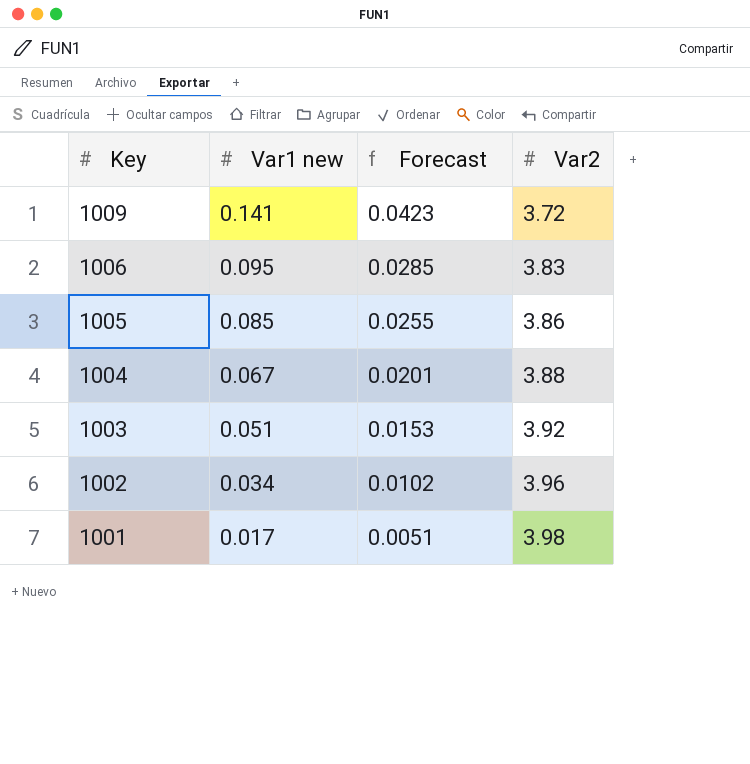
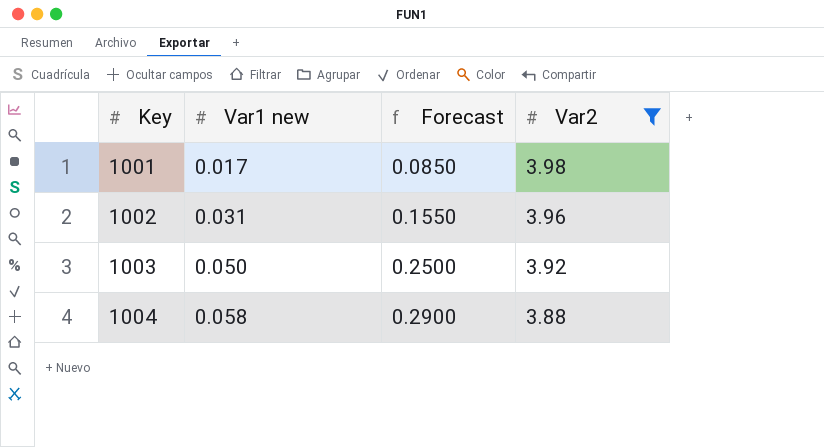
filter: none -> Var2 >= 3.88
row order: Key descending -> Key ascending
column Forecast | formula: [Var1 new] * 0.3 -> [Var1 new] * 5
1002 | Var1 new: 0.034 -> 0.031
1003 | Var1 new: 0.051 -> 0.050
1004 | Var1 new: 0.067 -> 0.058

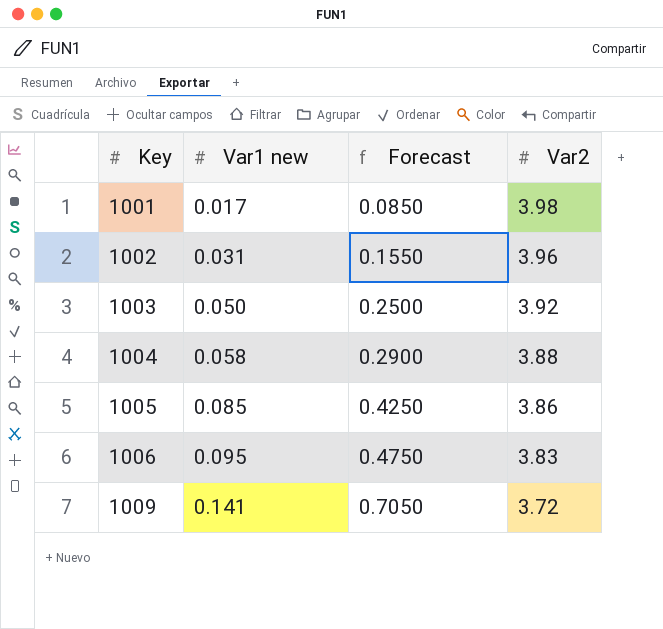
filter: Var2 >= 3.88 -> none

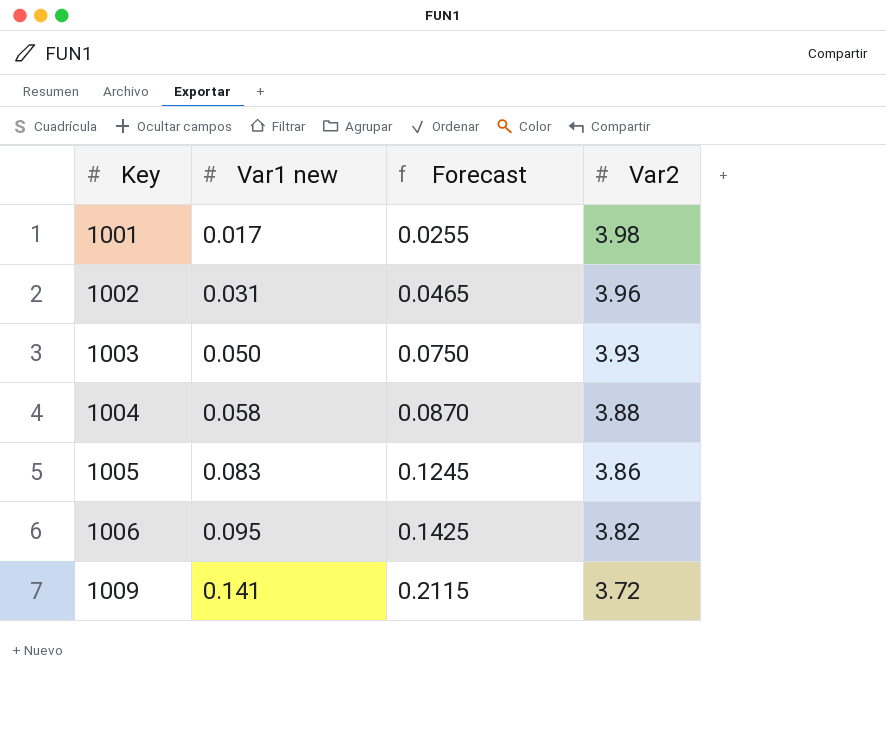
column Forecast | formula: [Var1 new] * 5 -> [Var1 new] * 1.5
1003 | Var2: 3.92 -> 3.93
1005 | Var1 new: 0.085 -> 0.083
1006 | Var2: 3.83 -> 3.82

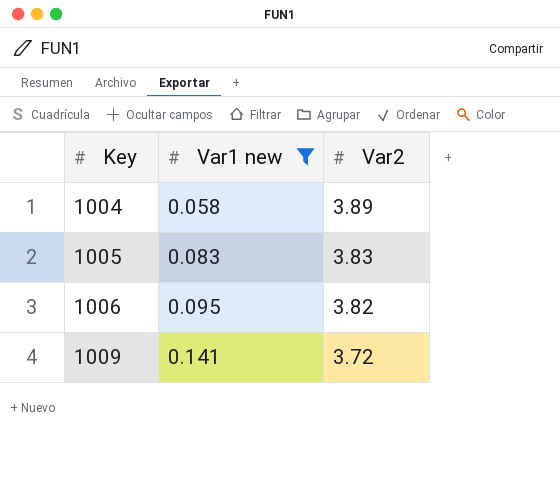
filter: none -> Var1 new >= 0.058
column Forecast | formula: [Var1 new] * 1.5 -> none
1004 | Var2: 3.88 -> 3.89
1005 | Var2: 3.86 -> 3.83

